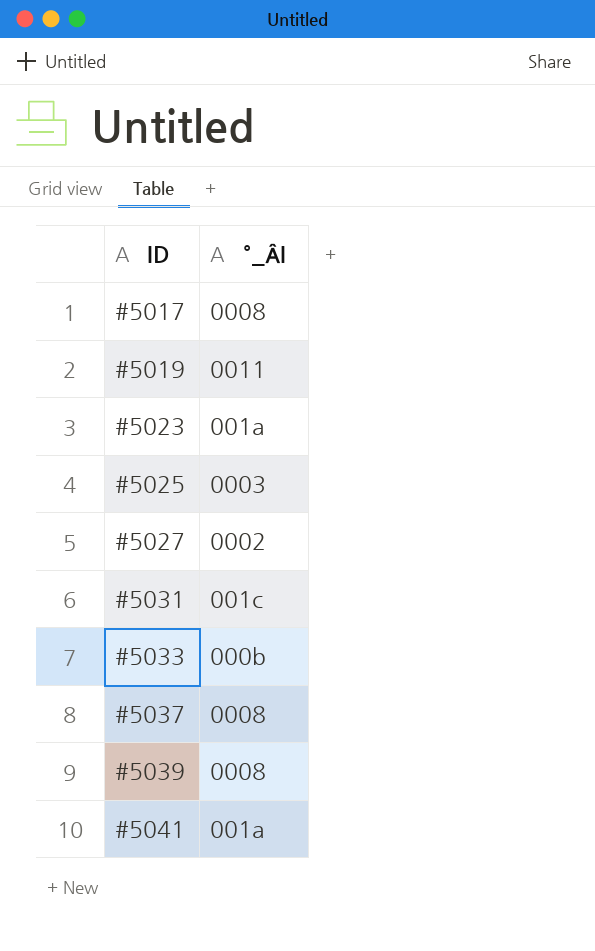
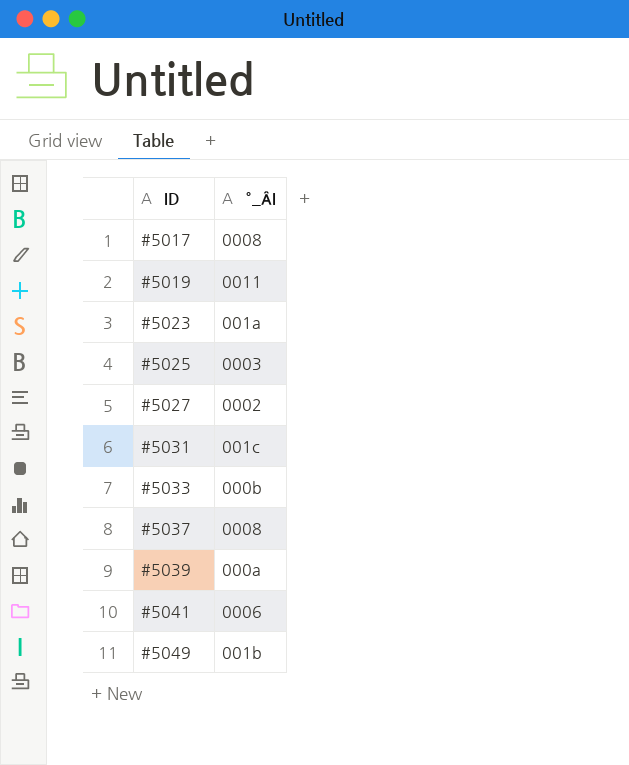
#5039 | °_ÂI: 0008 -> 000a
#5041 | °_ÂI: 001a -> 0006
row #5049: none -> 001b

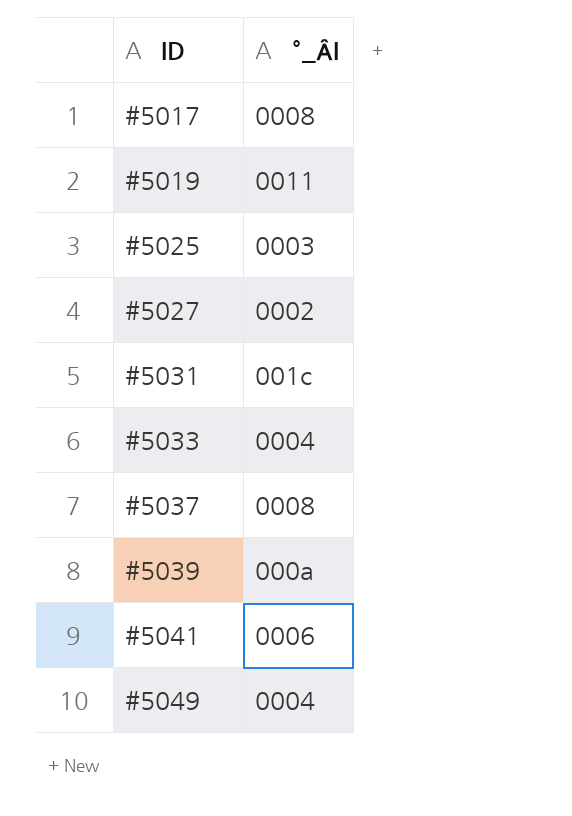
row #5023: 001a -> none
#5033 | °_ÂI: 000b -> 0004
#5049 | °_ÂI: 001b -> 0004

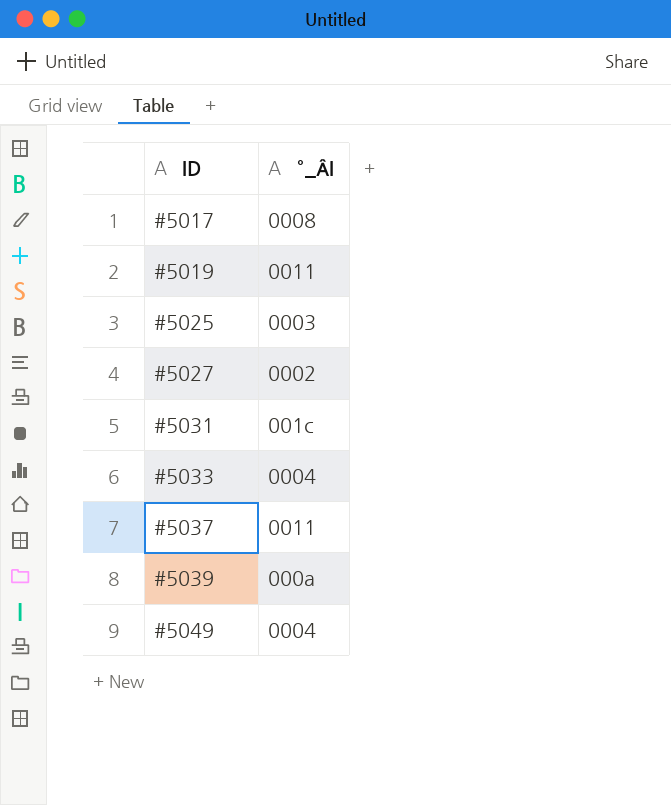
row #5041: 0006 -> none
#5037 | °_ÂI: 0008 -> 0011

